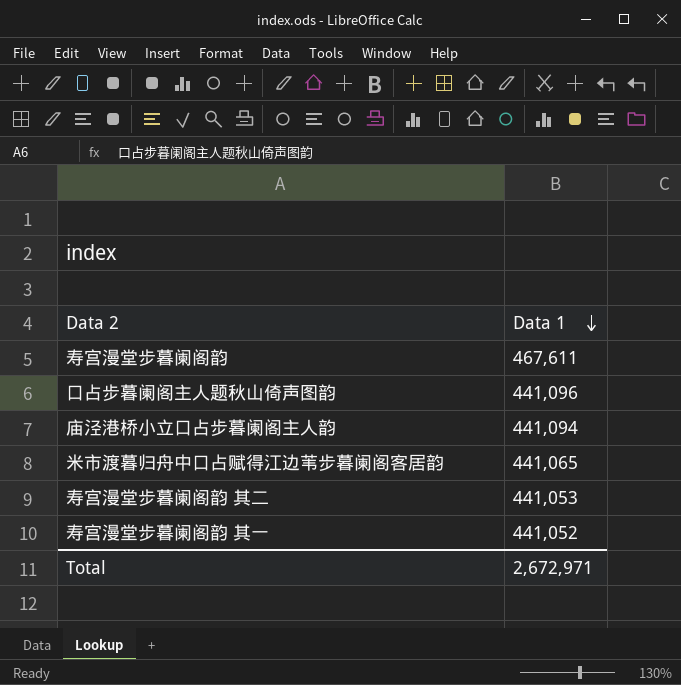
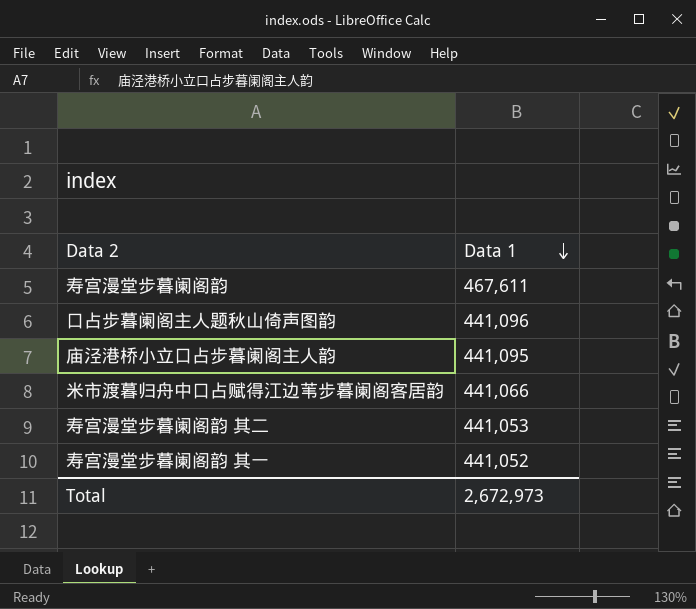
庙泾港桥小立口占步暮阑阁主人韵 | Data 1: 441,094 -> 441,095
米市渡暮归舟中口占赋得江边苇步暮阑阁客居韵 | Data 1: 441,065 -> 441,066
Total | Data 1: 2,672,971 -> 2,672,973

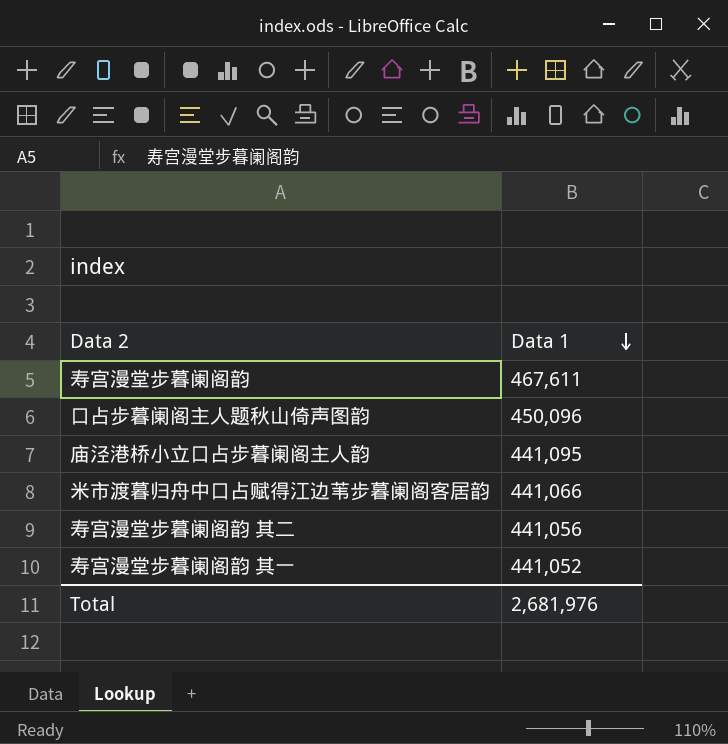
口占步暮阑阁主人题秋山倚声图韵 | Data 1: 441,096 -> 450,096
寿宫漫堂步暮阑阁韵 其二 | Data 1: 441,053 -> 441,056
Total | Data 1: 2,672,973 -> 2,681,976

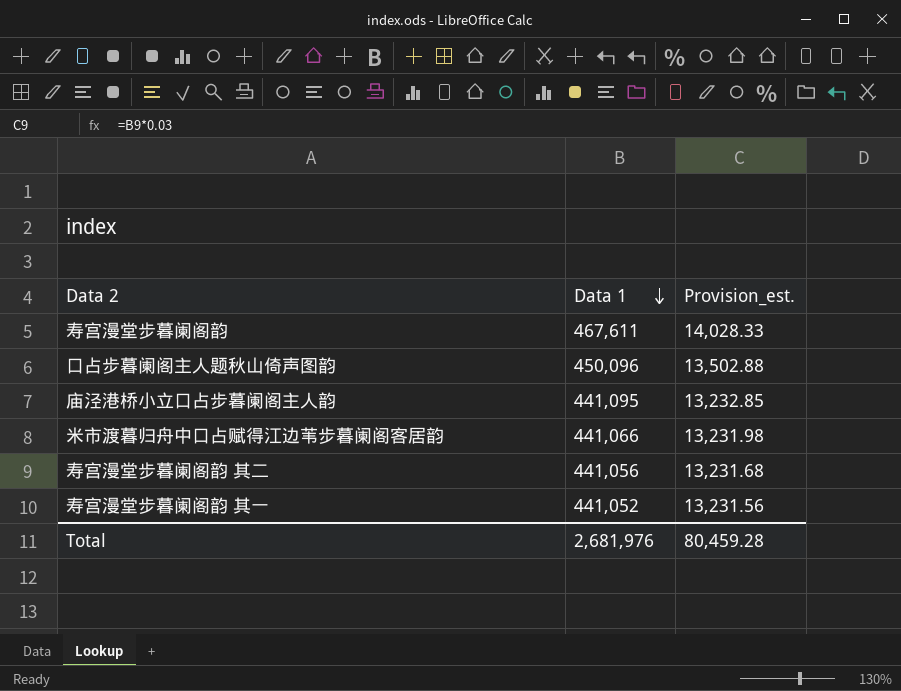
column Provision_est. | formula: none -> [Data 1] * 0.03

